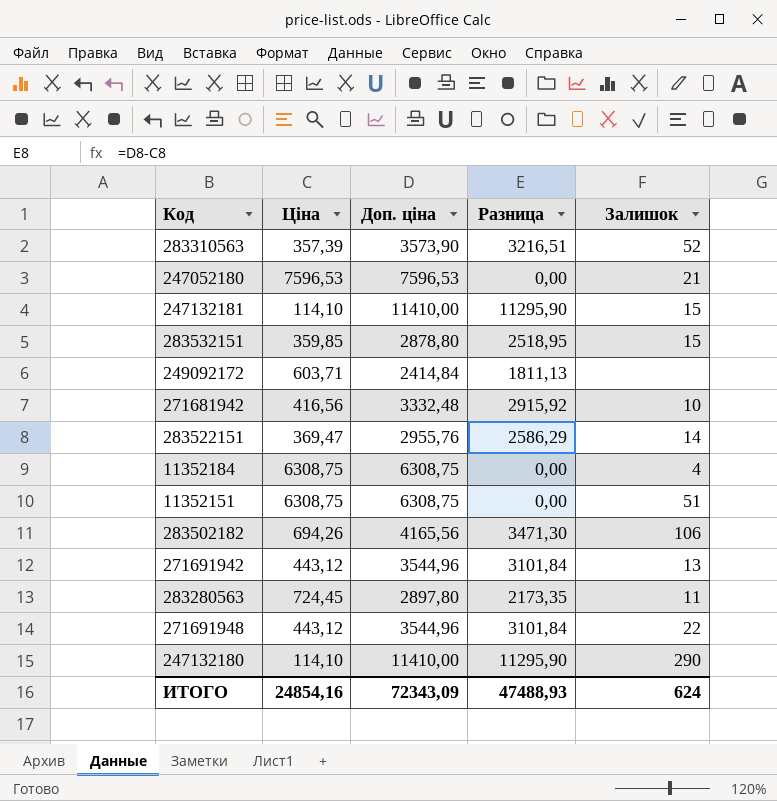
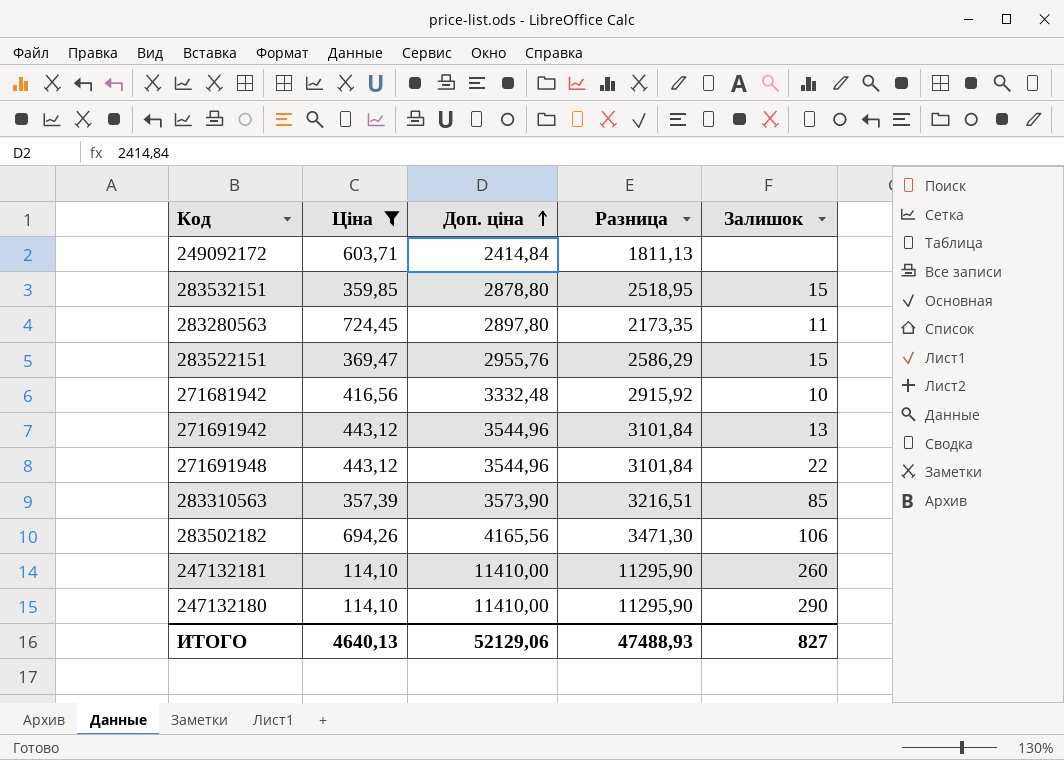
filter: none -> Ціна <= 724,45
row order: none -> Доп. ціна ascending
283522151 | Залишок: 14 -> 15
283310563 | Залишок: 52 -> 85
247132181 | Залишок: 15 -> 260
ИТОГО | Ціна: 24854,16 -> 4640,13
ИТОГО | Доп. ціна: 72343,09 -> 52129,06
ИТОГО | Залишок: 624 -> 827

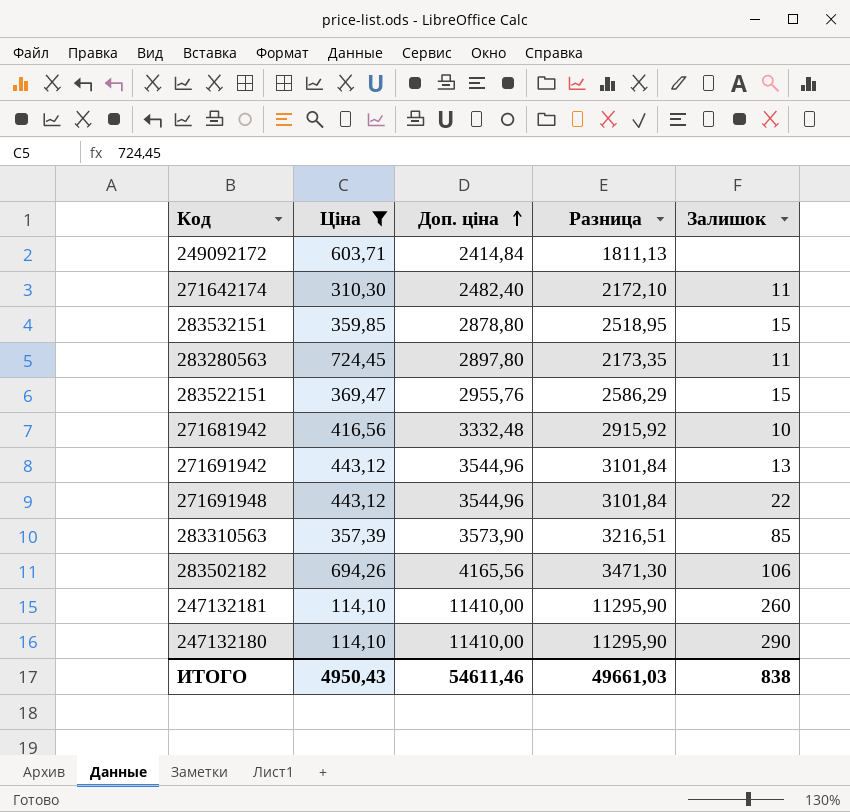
row 271642174: none -> 310,30 | 2482,40 | 2172,10 | 11
ИТОГО | Ціна: 4640,13 -> 4950,43
ИТОГО | Доп. ціна: 52129,06 -> 54611,46
ИТОГО | Разница: 47488,93 -> 49661,03
ИТОГО | Залишок: 827 -> 838

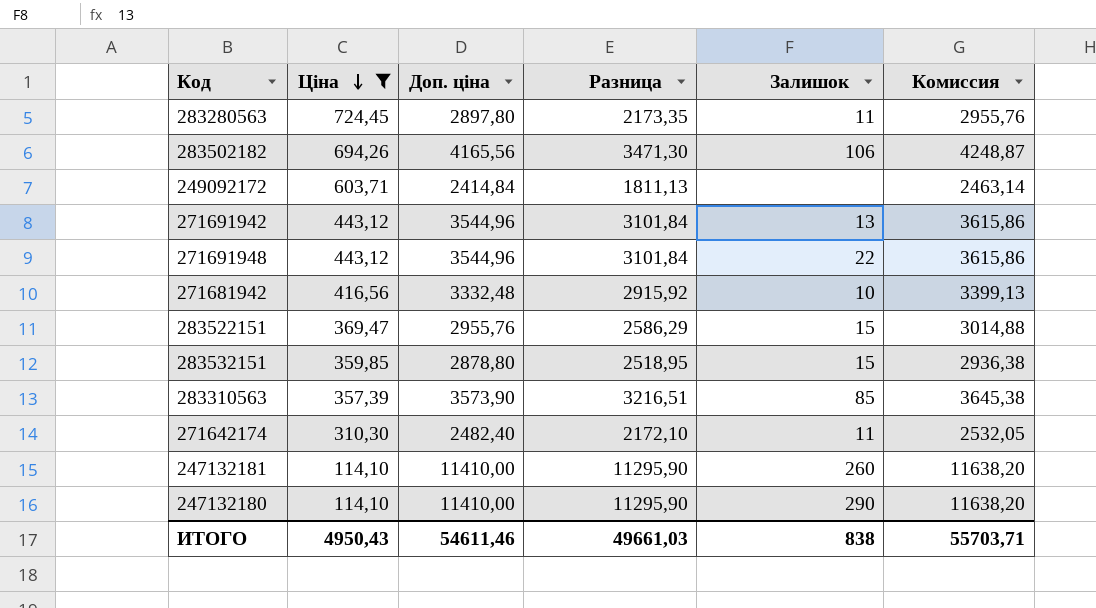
row order: Доп. ціна ascending -> Ціна descending
column Комиссия | formula: none -> [Доп. ціна] * 1,02

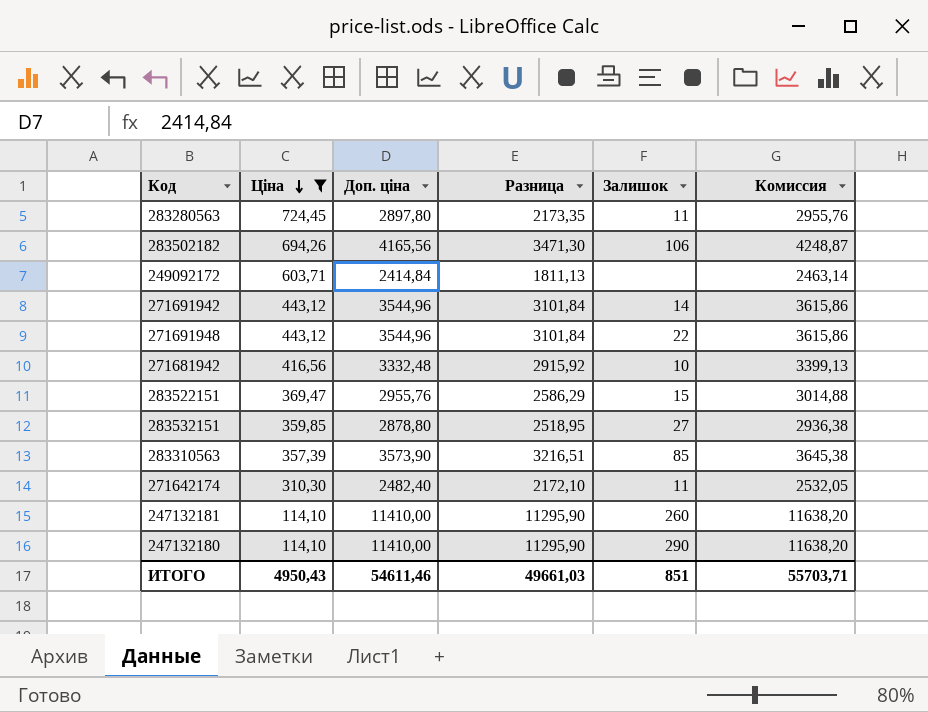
271691942 | Залишок: 13 -> 14
283532151 | Залишок: 15 -> 27
ИТОГО | Залишок: 838 -> 851

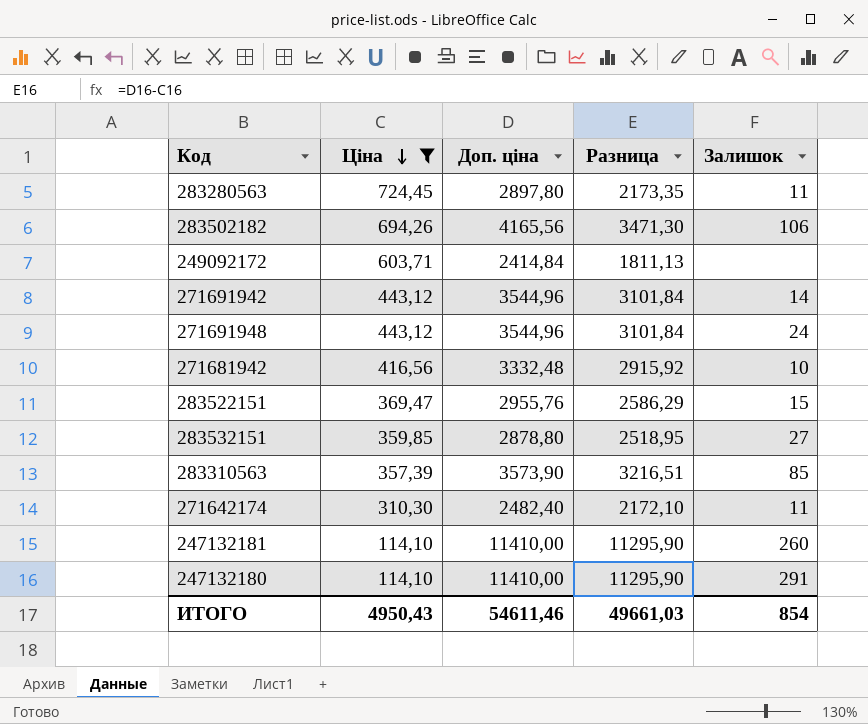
column Комиссия | formula: [Доп. ціна] * 1,02 -> none
271691948 | Залишок: 22 -> 24
247132180 | Залишок: 290 -> 291
ИТОГО | Залишок: 851 -> 854

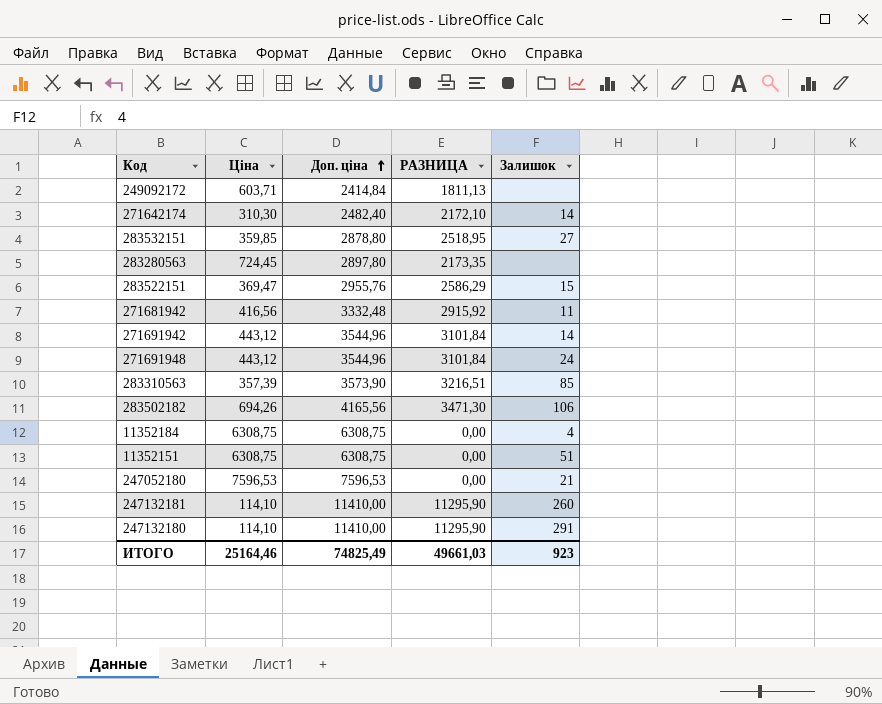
filter: Ціна <= 724,45 -> none
row order: Ціна descending -> Доп. ціна ascending
column name: Разница -> РАЗНИЦА
271642174 | Залишок: 11 -> 14
283280563 | Залишок: 11 -> none
271681942 | Залишок: 10 -> 11
ИТОГО | Ціна: 4950,43 -> 25164,46
ИТОГО | Доп. ціна: 54611,46 -> 74825,49
ИТОГО | Залишок: 854 -> 923

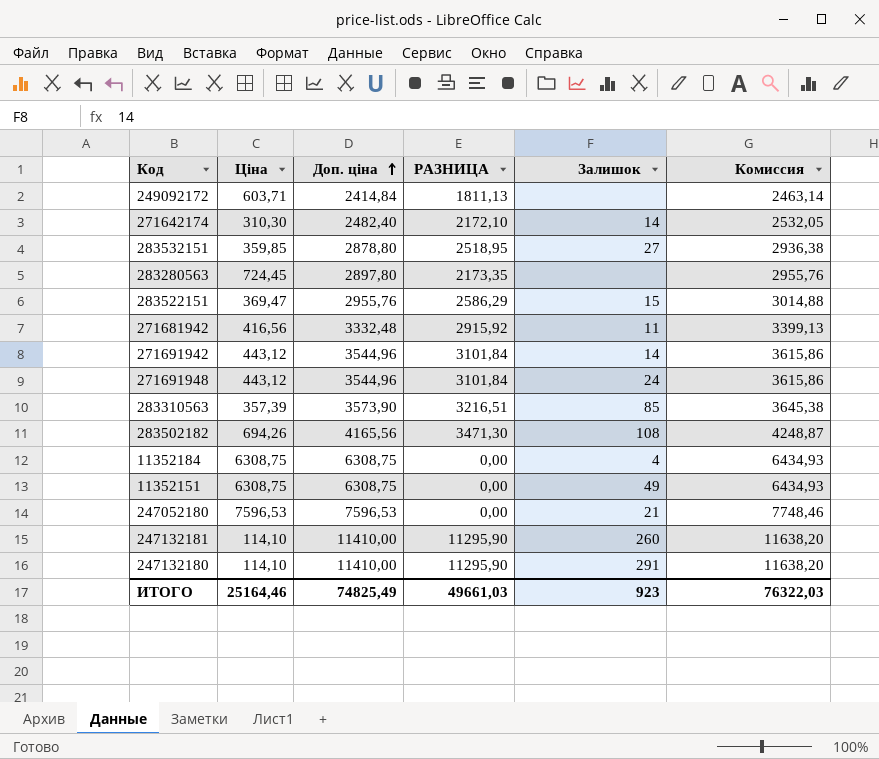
column Комиссия | formula: none -> [Доп. ціна] * 1,02
283502182 | Залишок: 106 -> 108
11352151 | Залишок: 51 -> 49

